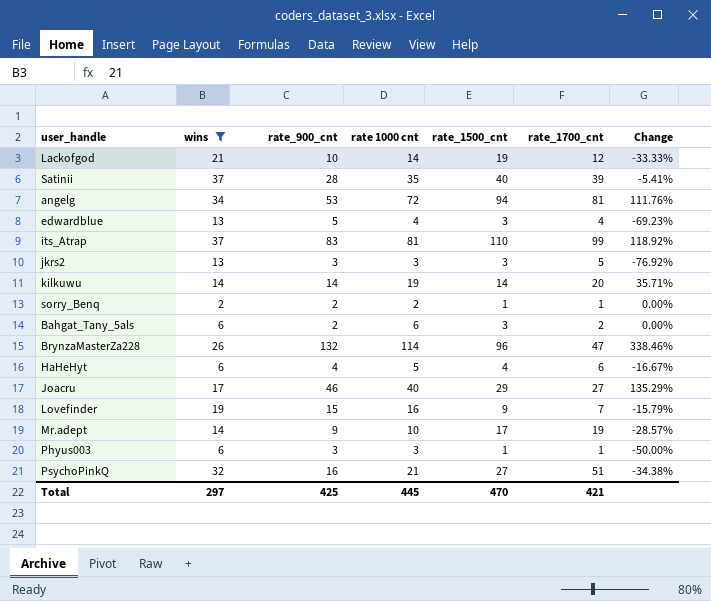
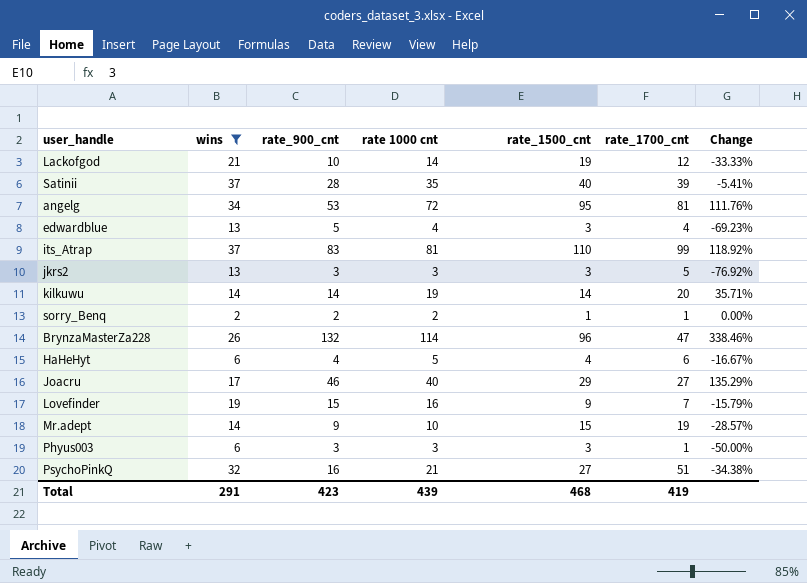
row Bahgat_Tany_5als: 6 | 2 | 6 | 3 | 2 | 0.00% -> none
angelg | rate_1500_cnt: 94 -> 95
Mr.adept | rate_1500_cnt: 17 -> 15
Phyus003 | rate_1500_cnt: 1 -> 3
Total | wins: 297 -> 291
Total | rate_900_cnt: 425 -> 423
Total | rate 1000 cnt: 445 -> 439
Total | rate_1500_cnt: 470 -> 468
Total | rate_1700_cnt: 421 -> 419

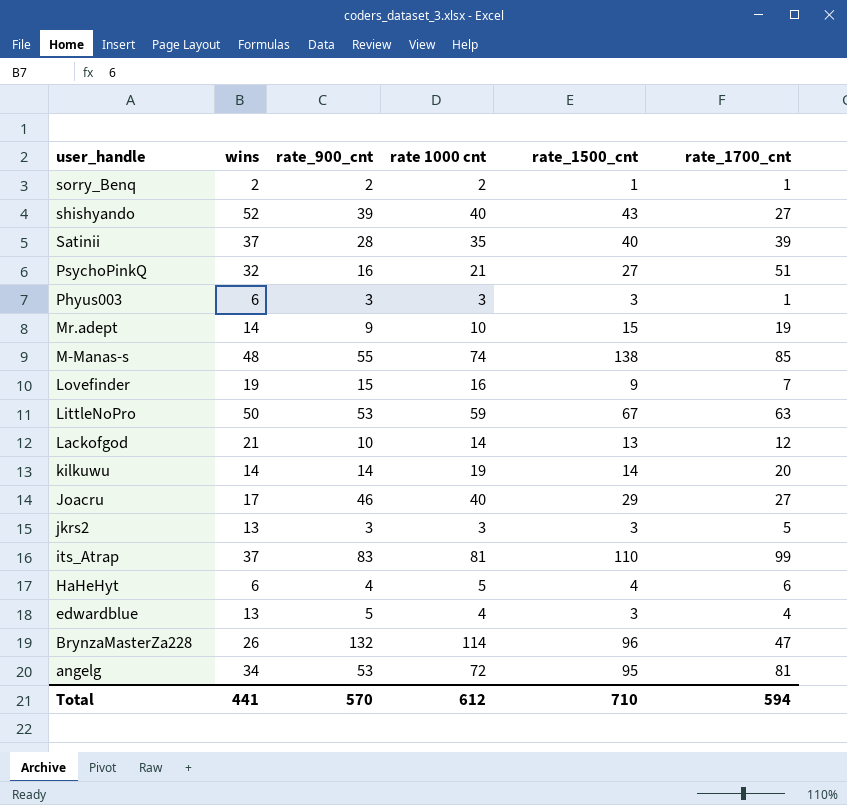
filter: wins <= 37 -> none
row order: none -> user_handle descending
column Change | formula: ([rate 1000 cnt] - [wins]) / [wins] -> none
Lackofgod | rate_1500_cnt: 19 -> 13
Total | wins: 291 -> 441
Total | rate_900_cnt: 423 -> 570
Total | rate 1000 cnt: 439 -> 612
Total | rate_1500_cnt: 468 -> 710
Total | rate_1700_cnt: 419 -> 594

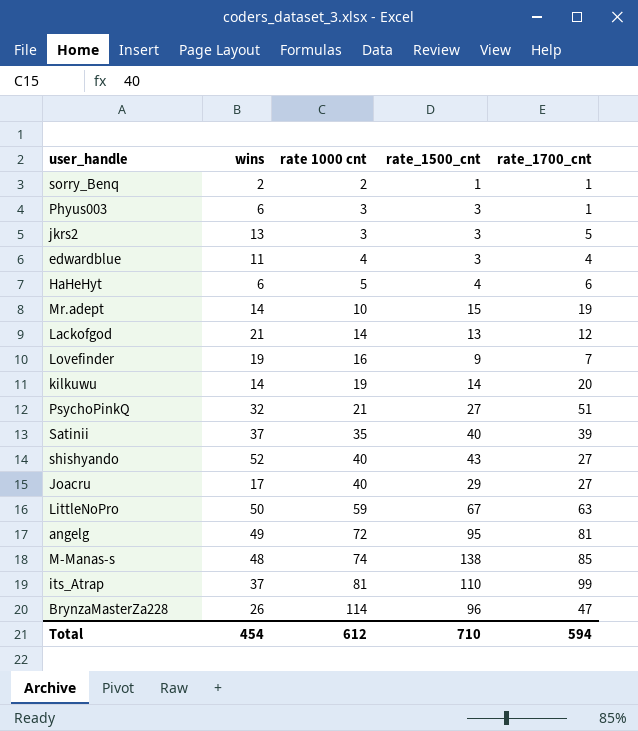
row order: user_handle descending -> rate 1000 cnt ascending
column rate_900_cnt | position: 3 -> none
edwardblue | wins: 13 -> 11
angelg | wins: 34 -> 49
Total | wins: 441 -> 454

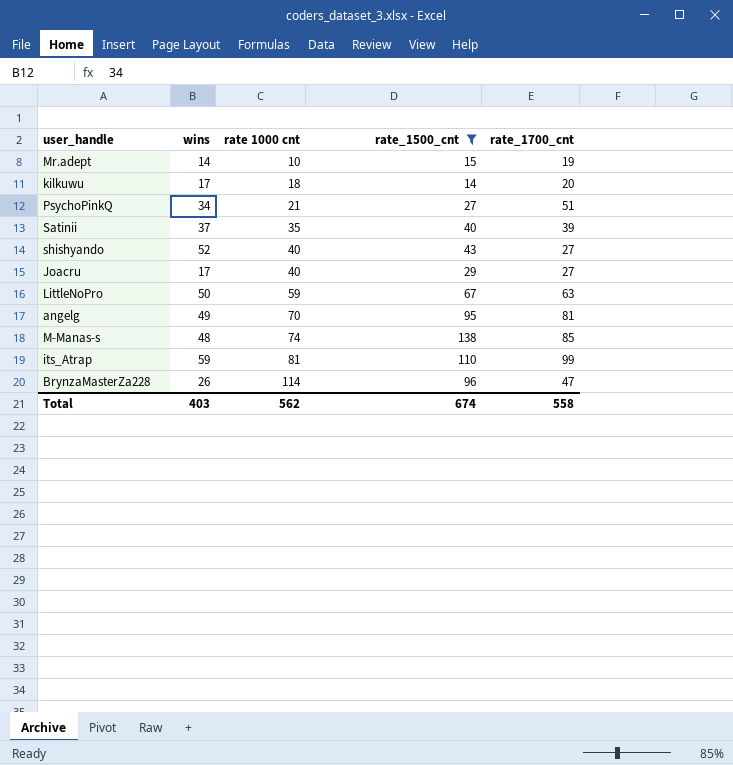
filter: none -> rate_1500_cnt >= 14
kilkuwu | wins: 14 -> 17
kilkuwu | rate 1000 cnt: 19 -> 18
PsychoPinkQ | wins: 32 -> 34
angelg | rate 1000 cnt: 72 -> 70
its_Atrap | wins: 37 -> 59
Total | wins: 454 -> 403
Total | rate 1000 cnt: 612 -> 562
Total | rate_1500_cnt: 710 -> 674
Total | rate_1700_cnt: 594 -> 558

